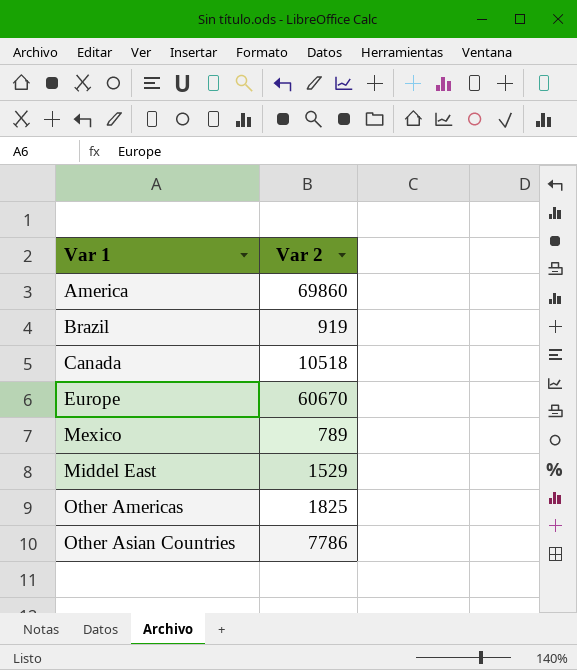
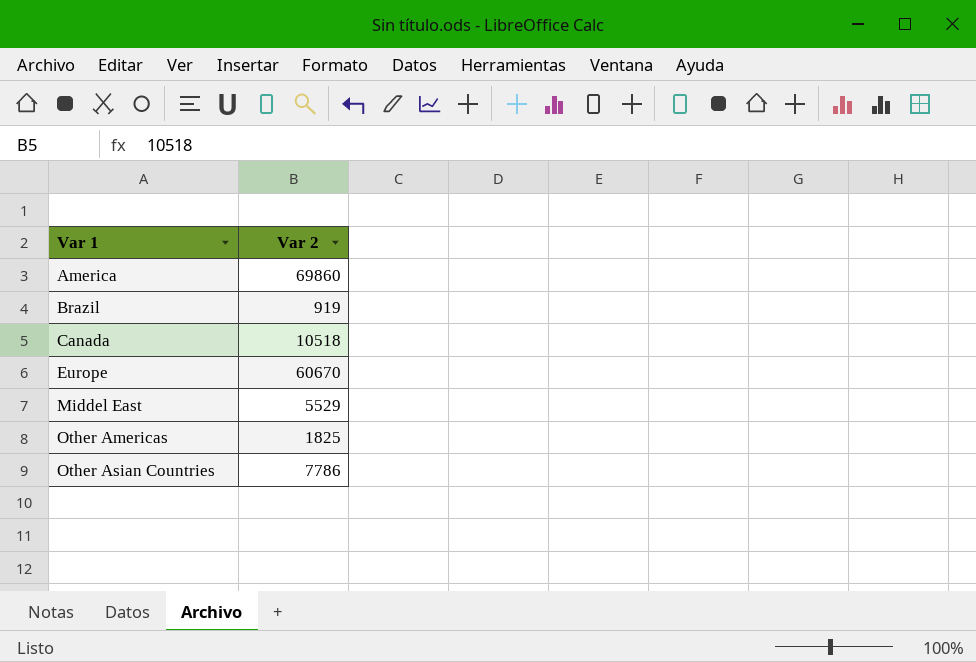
row Mexico: 789 -> none
Middel East | Var 2: 1529 -> 5529

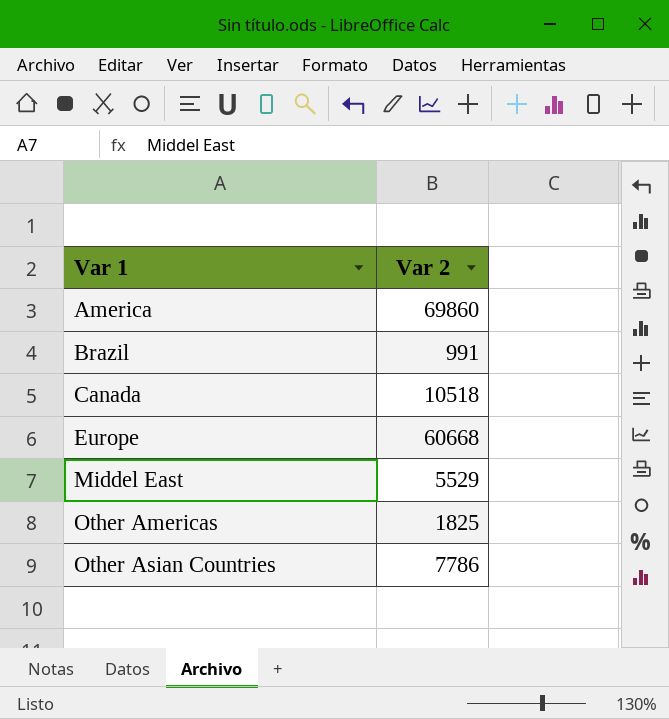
Brazil | Var 2: 919 -> 991
Europe | Var 2: 60670 -> 60668

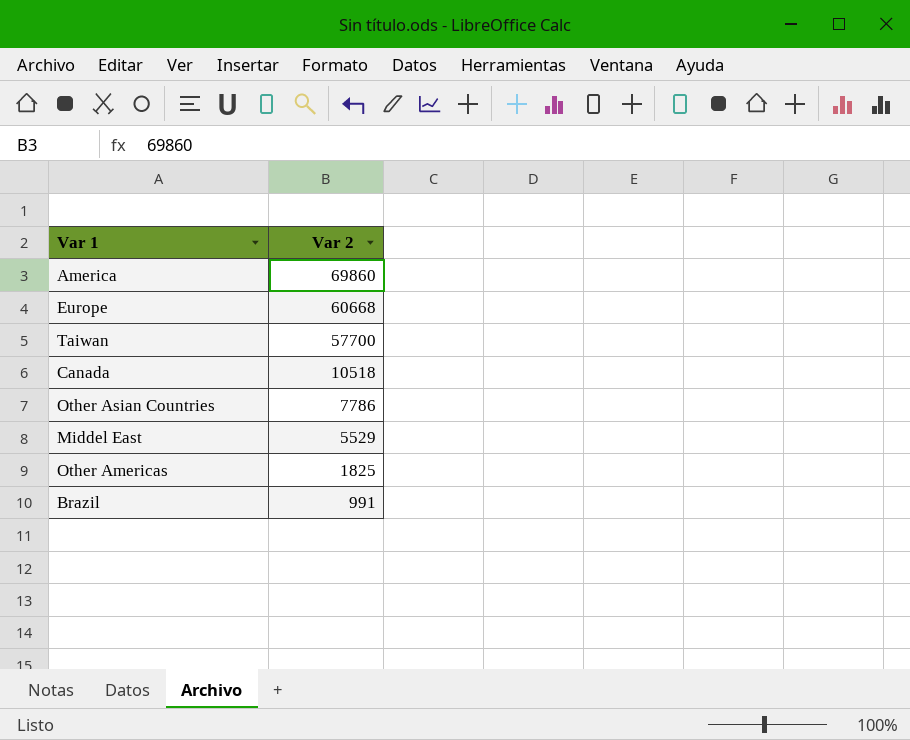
row order: Var 1 ascending -> Var 2 descending
row Taiwan: none -> 57700

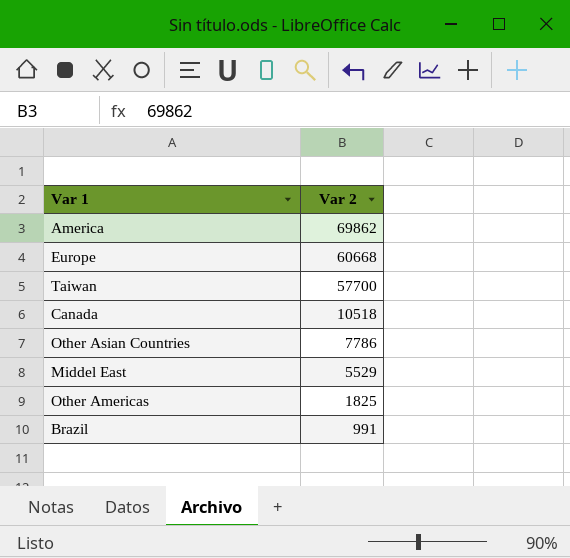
America | Var 2: 69860 -> 69862

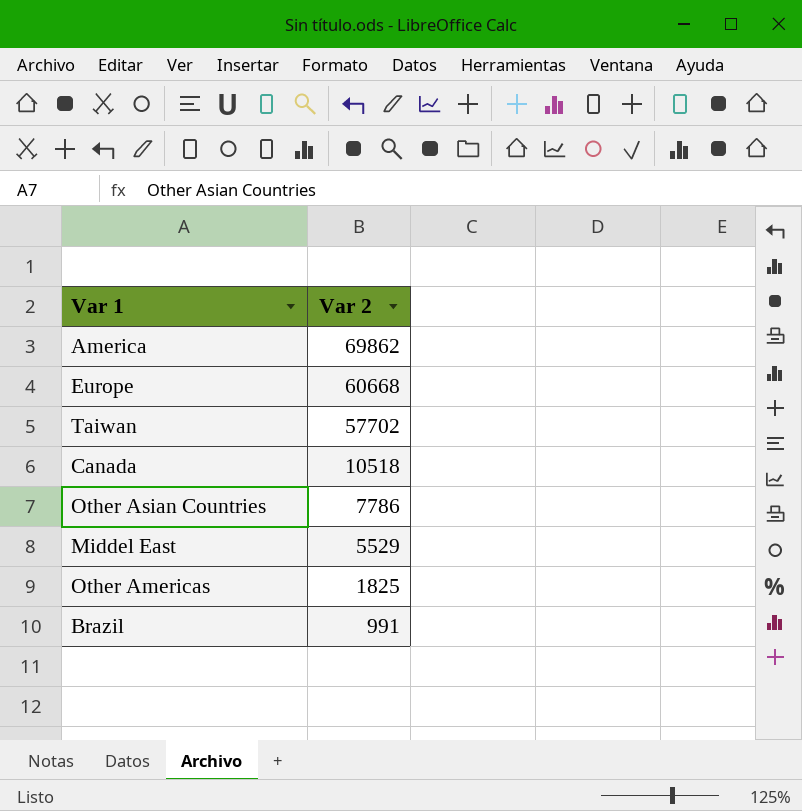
Taiwan | Var 2: 57700 -> 57702

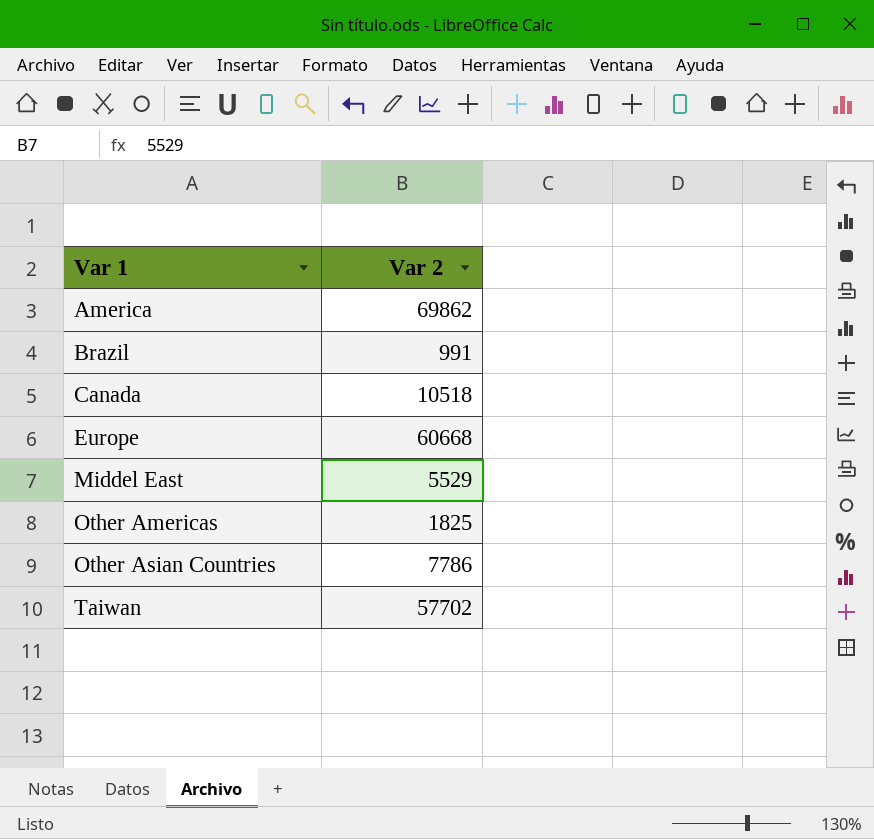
row order: Var 2 descending -> Var 1 ascending

